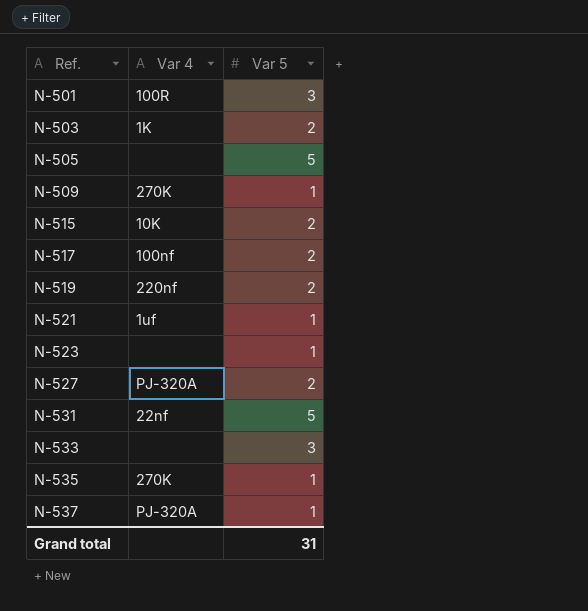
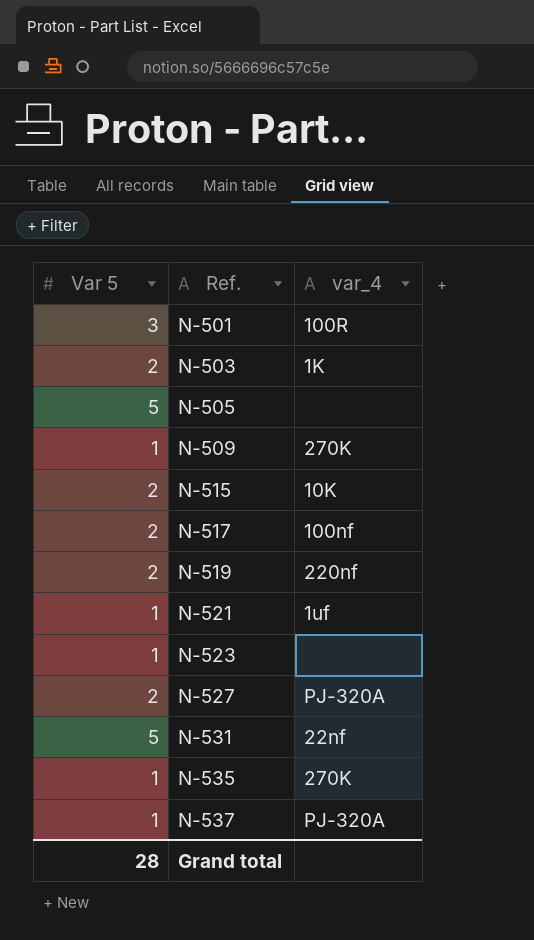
column Var 5 | position: 3 -> 1
column name: Var 4 -> var_4
row N-533: none | 3 -> none
Grand total | Var 5: 31 -> 28

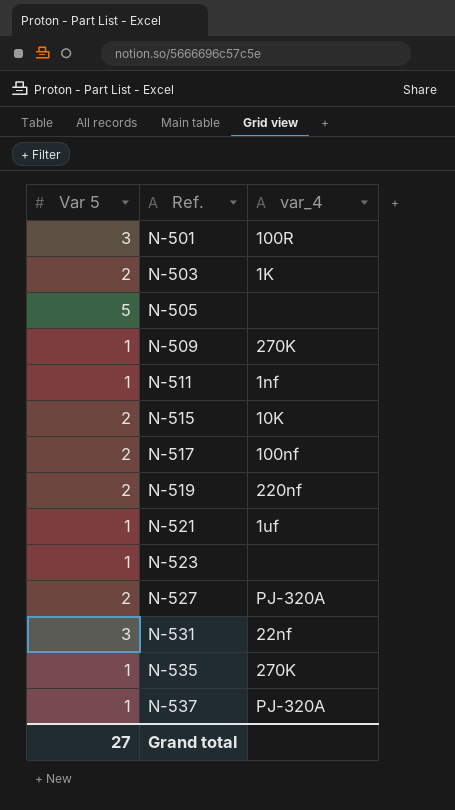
row N-511: none -> 1 | 1nf
N-531 | Var 5: 5 -> 3
Grand total | Var 5: 28 -> 27

